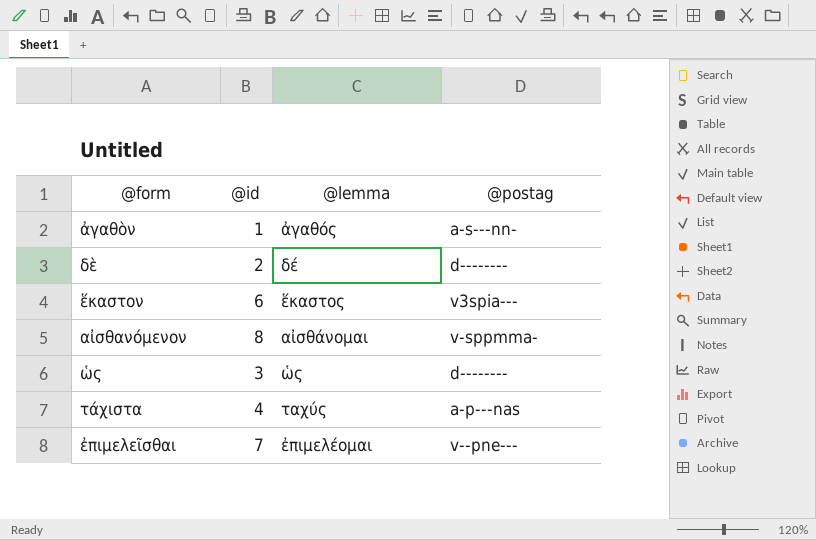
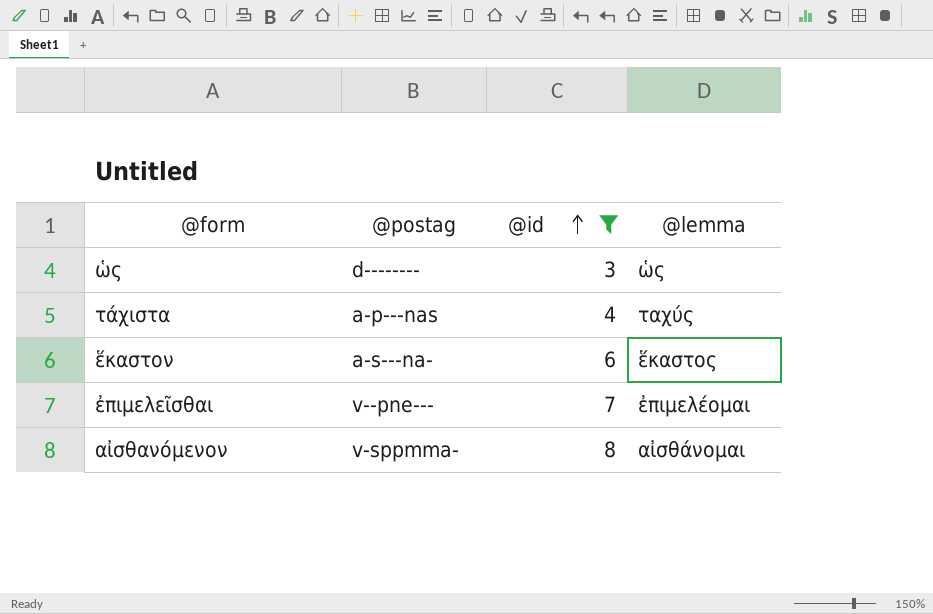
filter: none -> @id >= 3
row order: none -> @id ascending
column @postag | position: 4 -> 2
ἕκαστον | @postag: v3spia--- -> a-s---na-

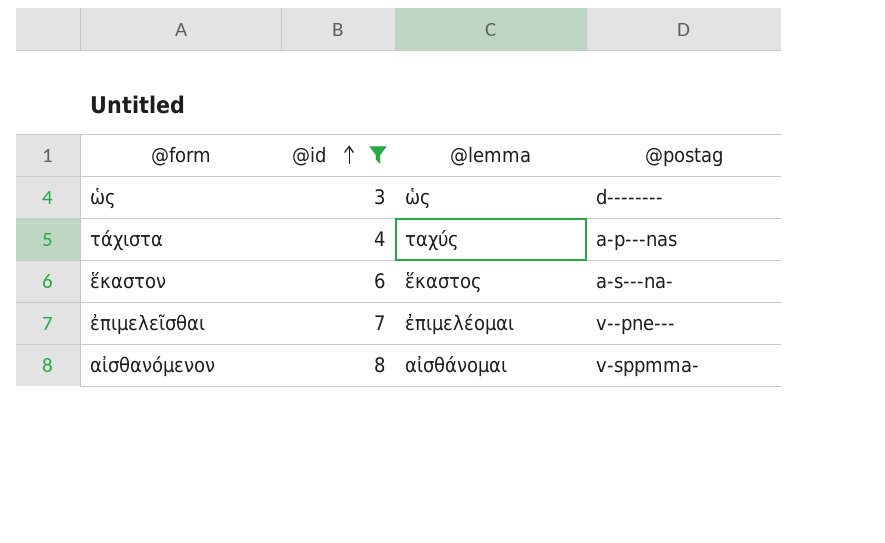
column @postag | position: 2 -> 4

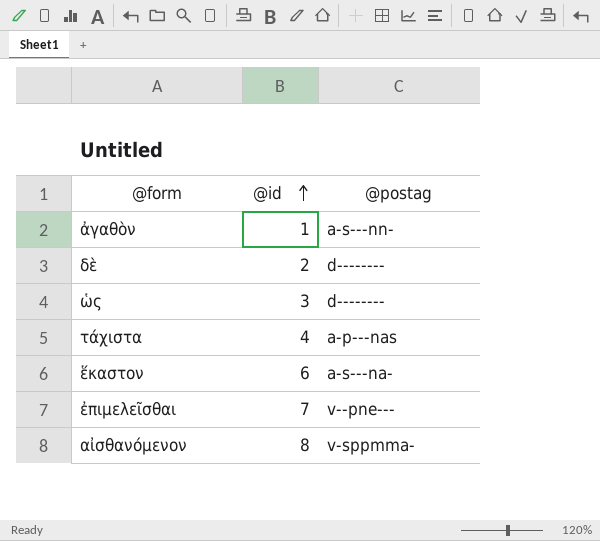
filter: @id >= 3 -> none
column @lemma | position: 3 -> none

